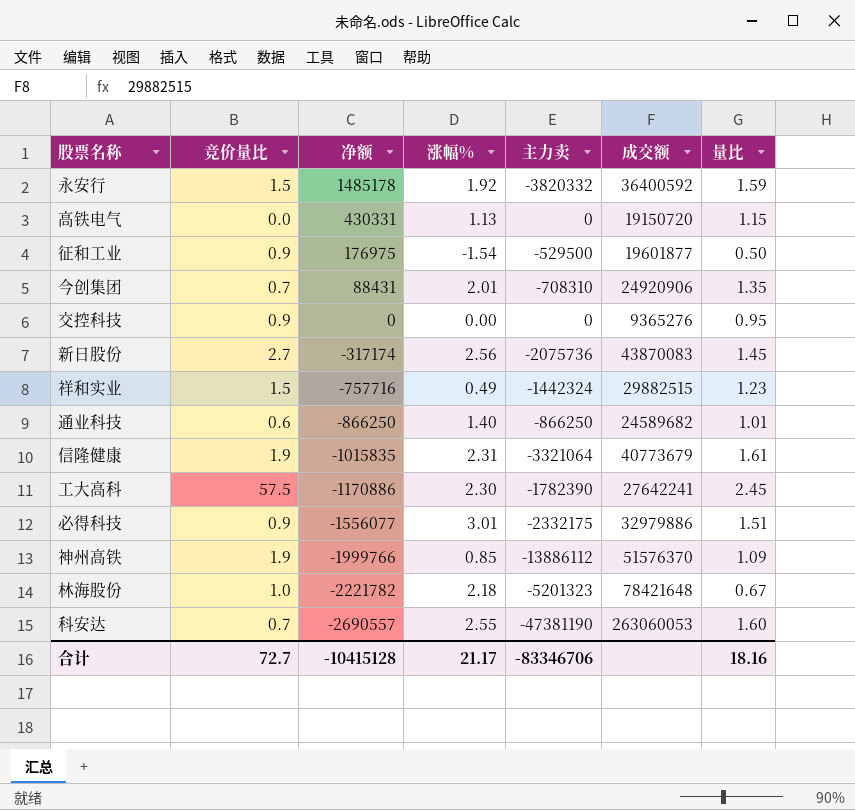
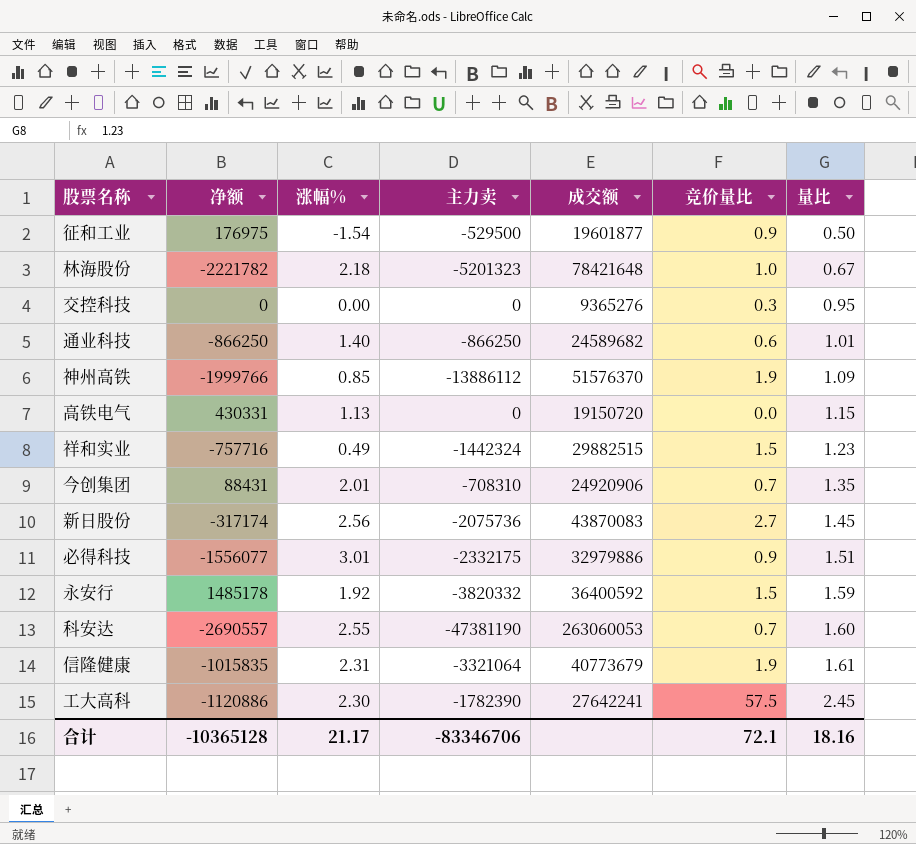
row order: 净额 descending -> 量比 ascending
column 竞价量比 | position: 2 -> 6
交控科技 | 竞价量比: 0.9 -> 0.3
工大高科 | 净额: -1170886 -> -1120886
合计 | 净额: -10415128 -> -10365128
合计 | 竞价量比: 72.7 -> 72.1

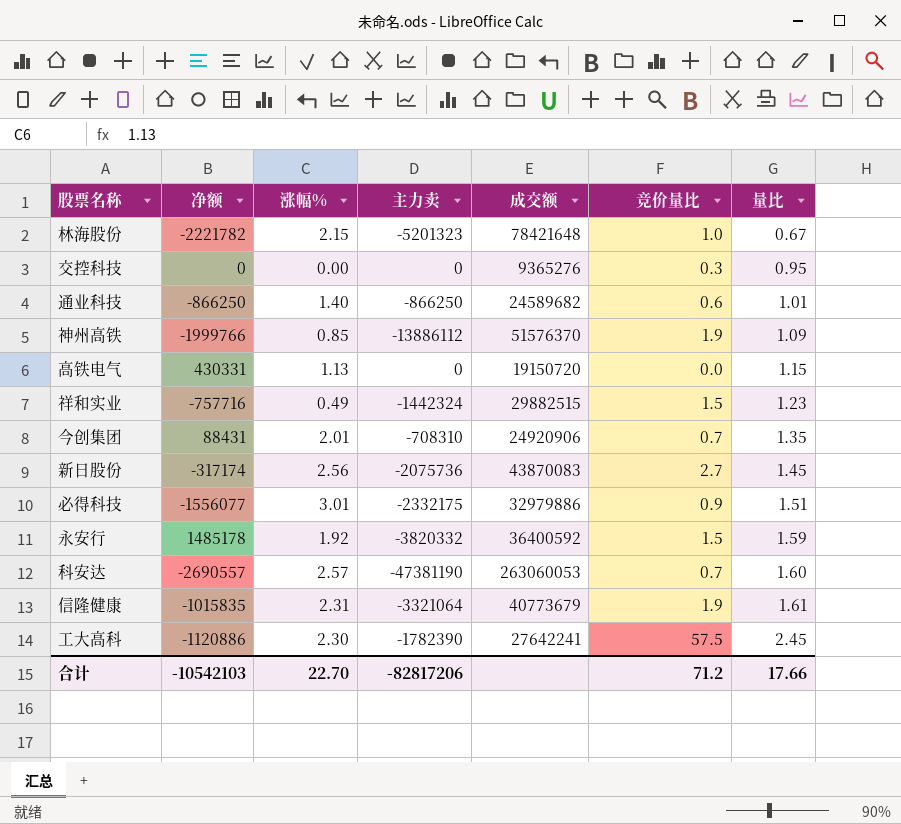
row 征和工业: 176975 | -1.54 | -529500 | 19601877 | 0.9 | 0.50 -> none
林海股份 | 涨幅%: 2.18 -> 2.15
科安达 | 涨幅%: 2.55 -> 2.57
合计 | 净额: -10365128 -> -10542103
合计 | 涨幅%: 21.17 -> 22.70
合计 | 主力卖: -83346706 -> -82817206
合计 | 竞价量比: 72.1 -> 71.2
合计 | 量比: 18.16 -> 17.66

